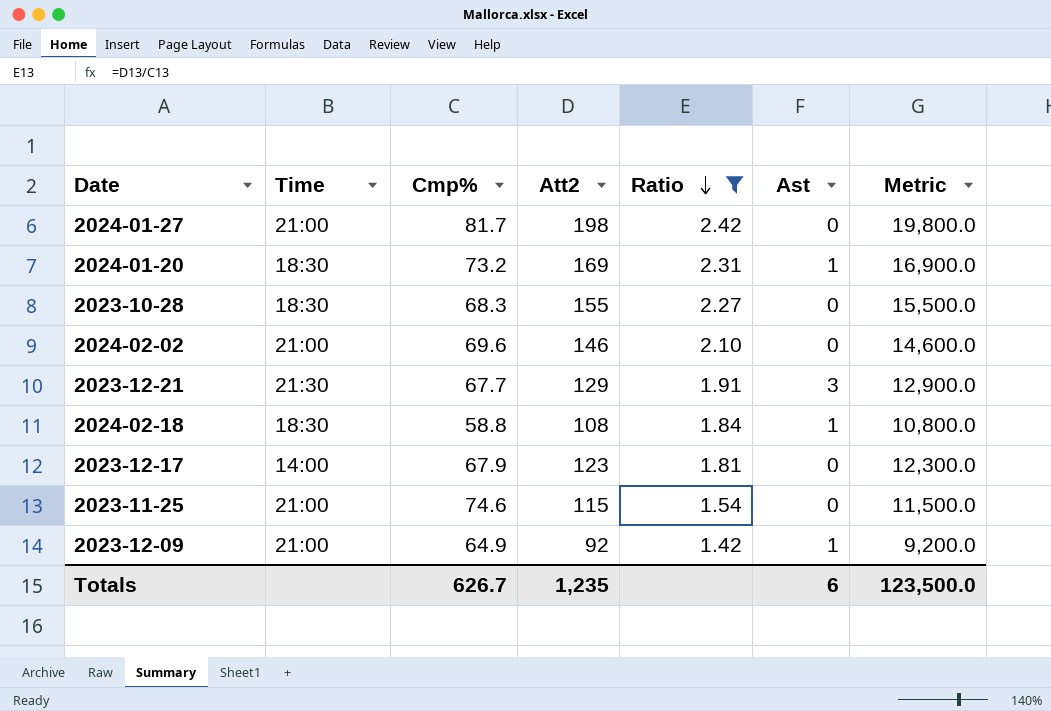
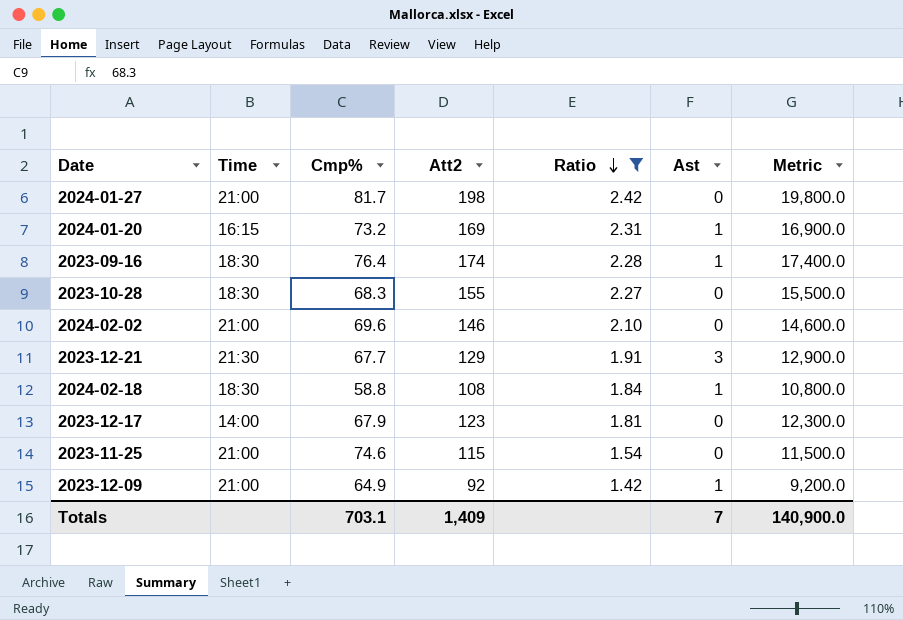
2024-01-20 | Time: 18:30 -> 16:15
row 2023-09-16: none -> 18:30 | 76.4 | 174 | 2.28 | 1 | 17,400.0
Totals | Cmp%: 626.7 -> 703.1
Totals | Att2: 1,235 -> 1,409
Totals | Ast: 6 -> 7
Totals | Metric: 123,500.0 -> 140,900.0

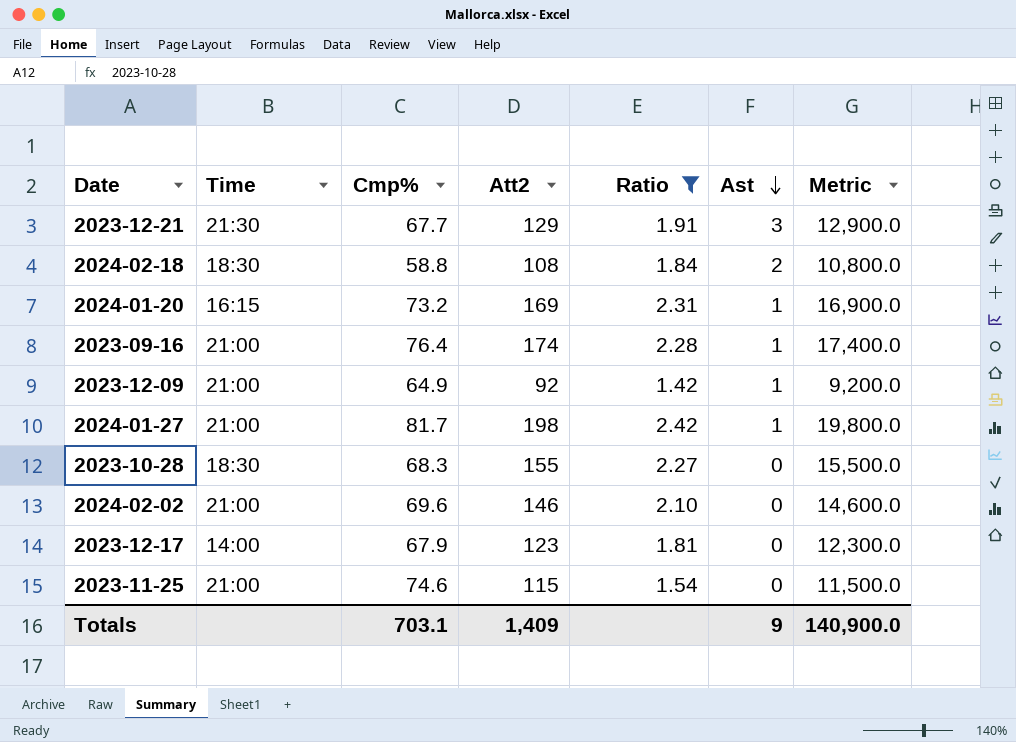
row order: Ratio descending -> Ast descending
2024-02-18 | Ast: 1 -> 2
2023-09-16 | Time: 18:30 -> 21:00
2024-01-27 | Ast: 0 -> 1
Totals | Ast: 7 -> 9

